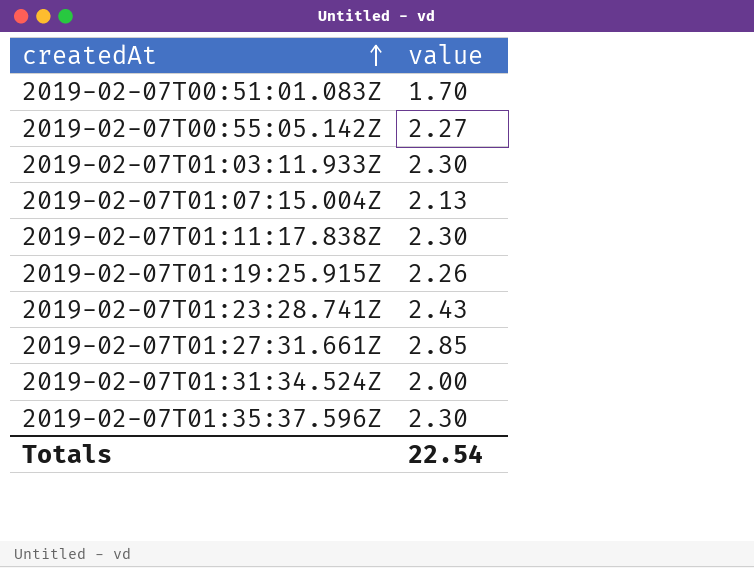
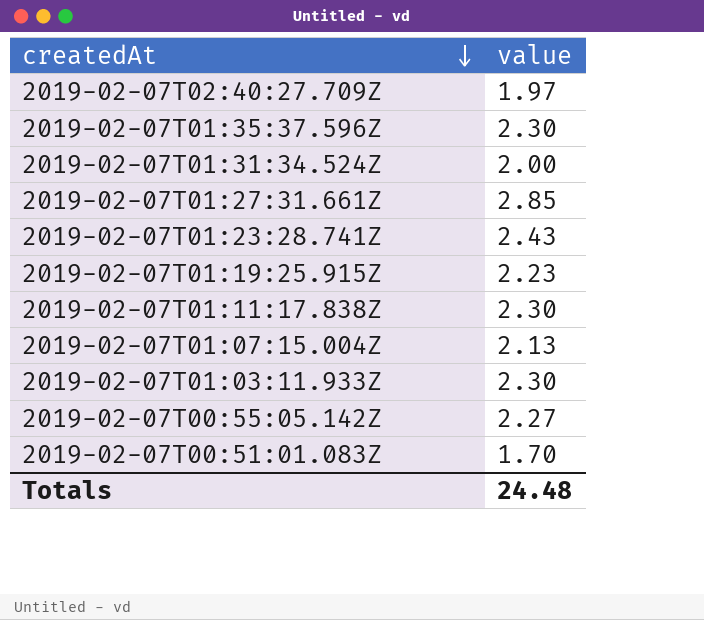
row order: createdAt ascending -> createdAt descending
row 2019-02-07T02:40:27.709Z: none -> 1.97
2019-02-07T01:19:25.915Z | value: 2.26 -> 2.23
Totals | value: 22.54 -> 24.48

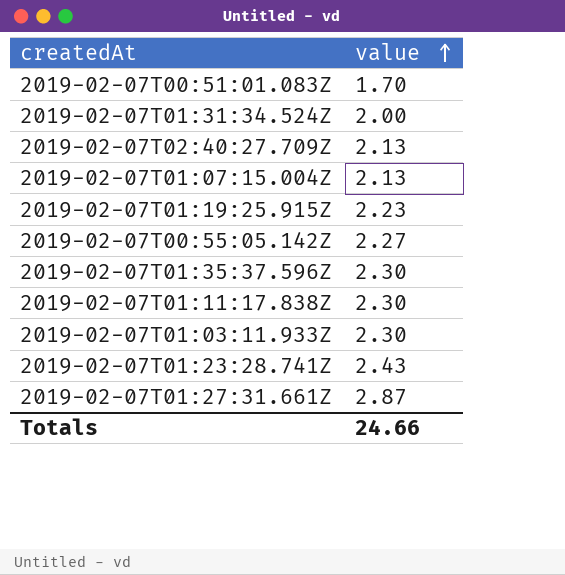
row order: createdAt descending -> value ascending
2019-02-07T02:40:27.709Z | value: 1.97 -> 2.13
2019-02-07T01:27:31.661Z | value: 2.85 -> 2.87
Totals | value: 24.48 -> 24.66

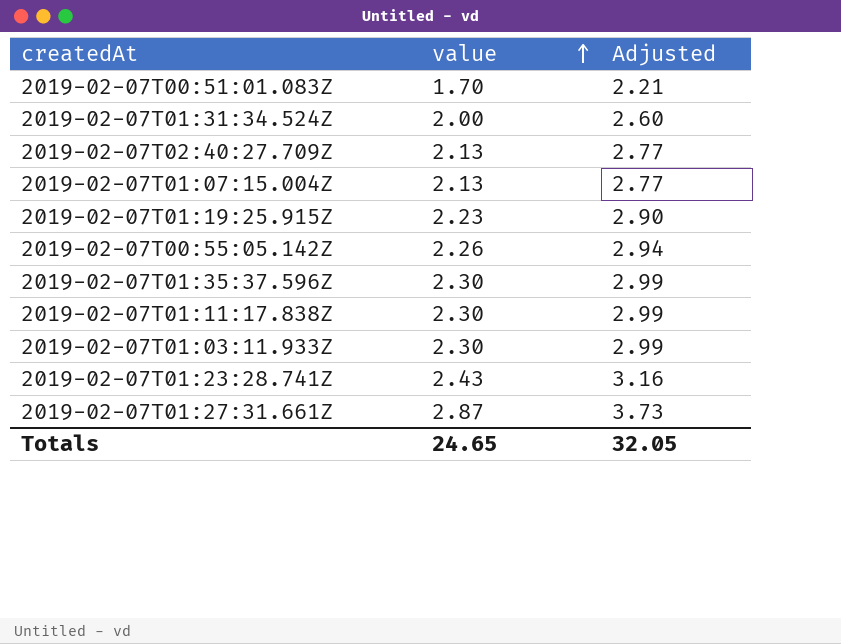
column Adjusted | formula: none -> [value] * 1.3
2019-02-07T00:55:05.142Z | value: 2.27 -> 2.26
Totals | value: 24.66 -> 24.65

